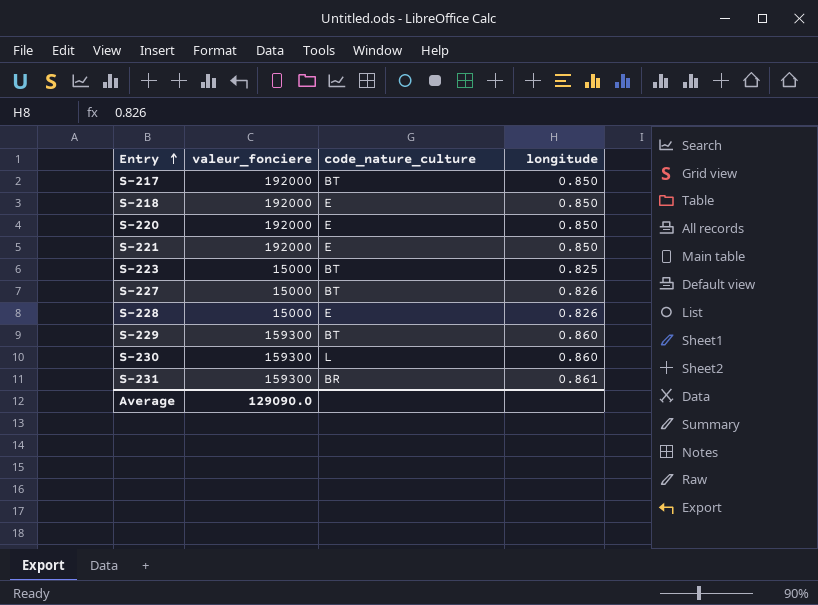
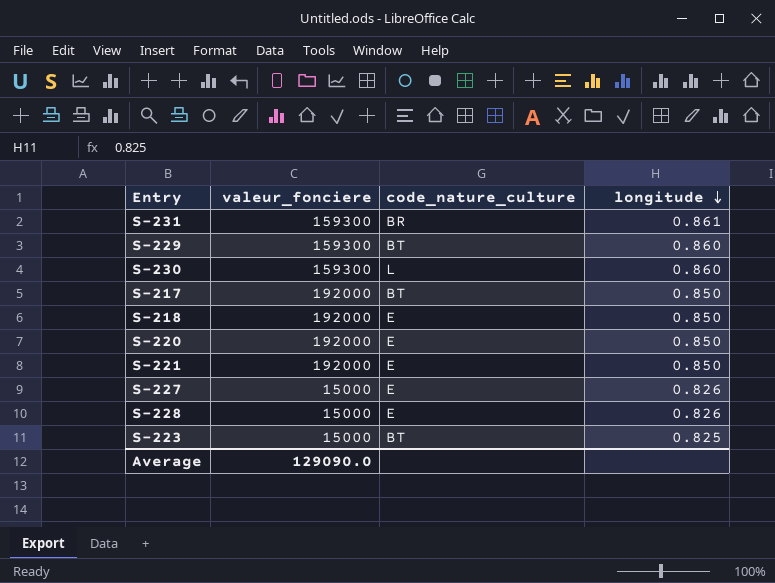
row order: Entry ascending -> longitude descending
S-227 | code_nature_culture: BT -> E

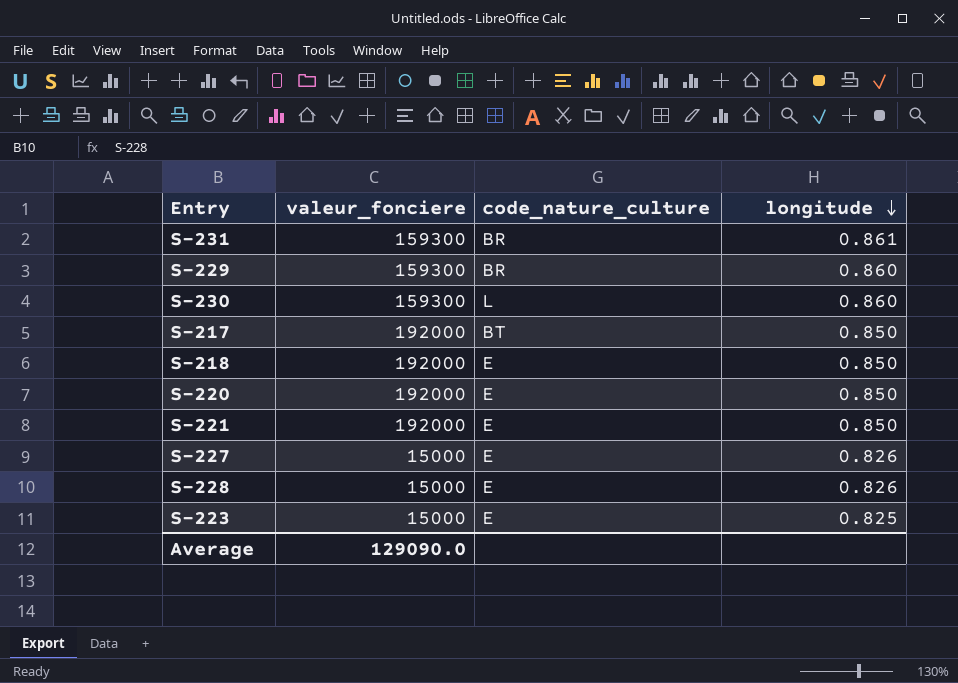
S-229 | code_nature_culture: BT -> BR
S-223 | code_nature_culture: BT -> E

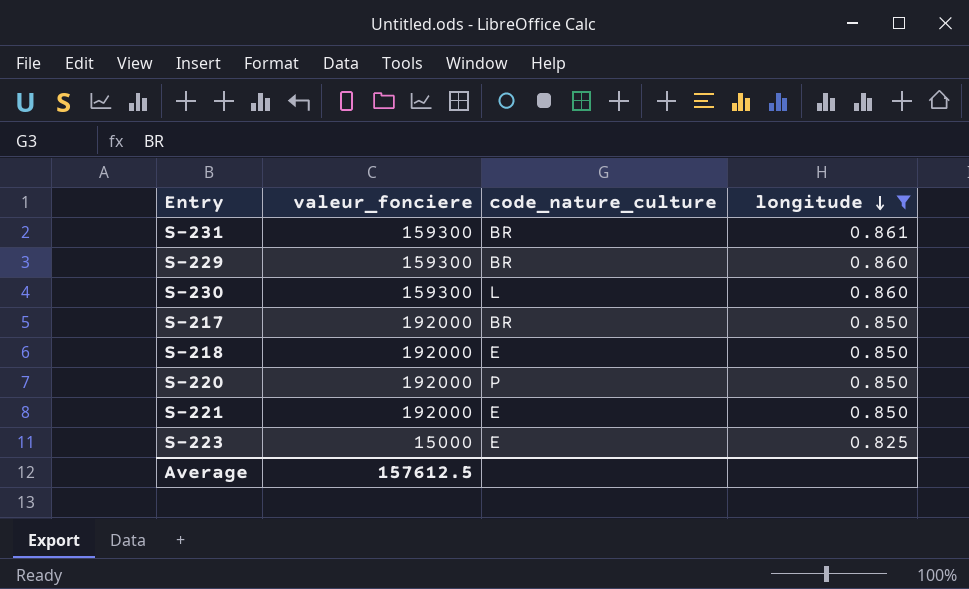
filter: none -> longitude != 0.826
S-217 | code_nature_culture: BT -> BR
S-220 | code_nature_culture: E -> P
Average | valeur_fonciere: 129090.0 -> 157612.5

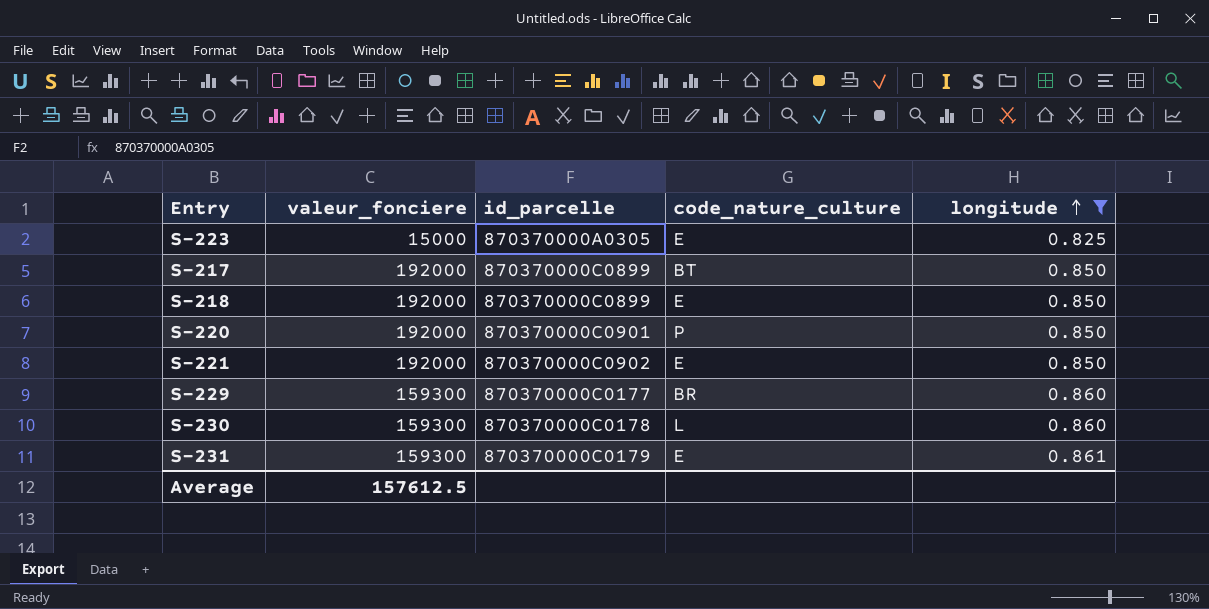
row order: longitude descending -> longitude ascending
column id_parcelle | position: none -> 3
S-217 | code_nature_culture: BR -> BT
S-231 | code_nature_culture: BR -> E

